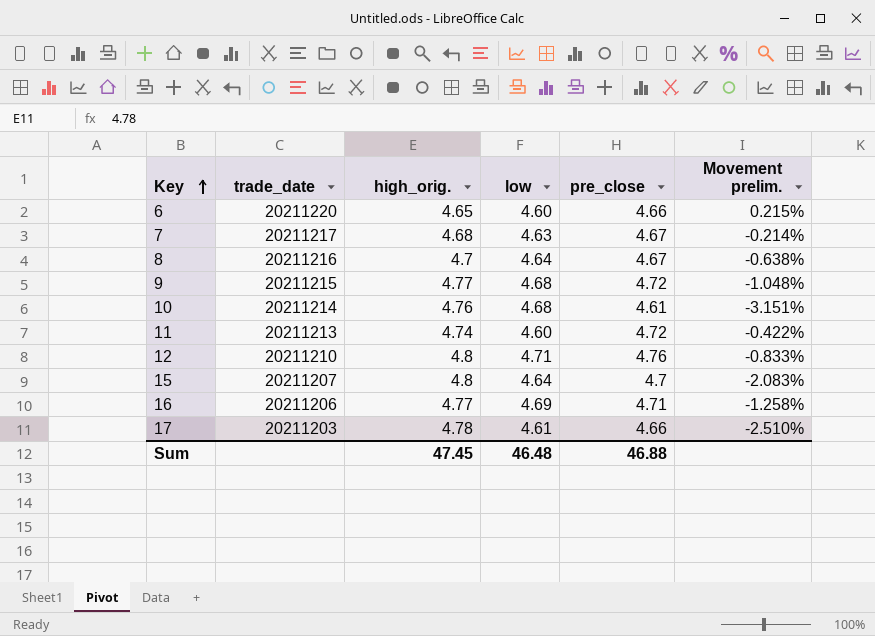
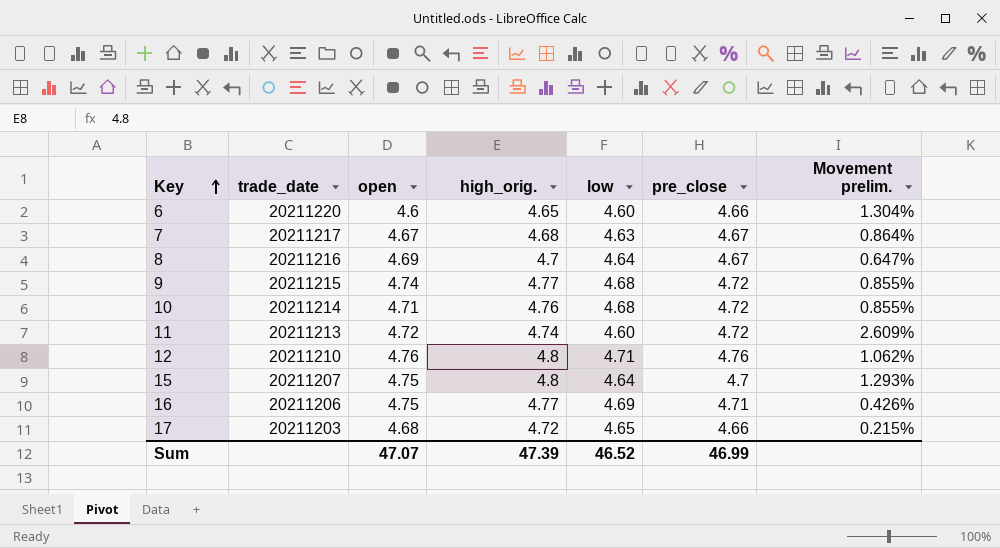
column open | position: none -> 3
column Movement prelim. | formula: ([pre_close] - [high_orig.]) / [high_orig.] -> ([pre_close] - [low]) / [low]
10 | pre_close: 4.61 -> 4.72
17 | high_orig.: 4.78 -> 4.72
17 | low: 4.61 -> 4.65
Sum | high_orig.: 47.45 -> 47.39
Sum | low: 46.48 -> 46.52
Sum | pre_close: 46.88 -> 46.99

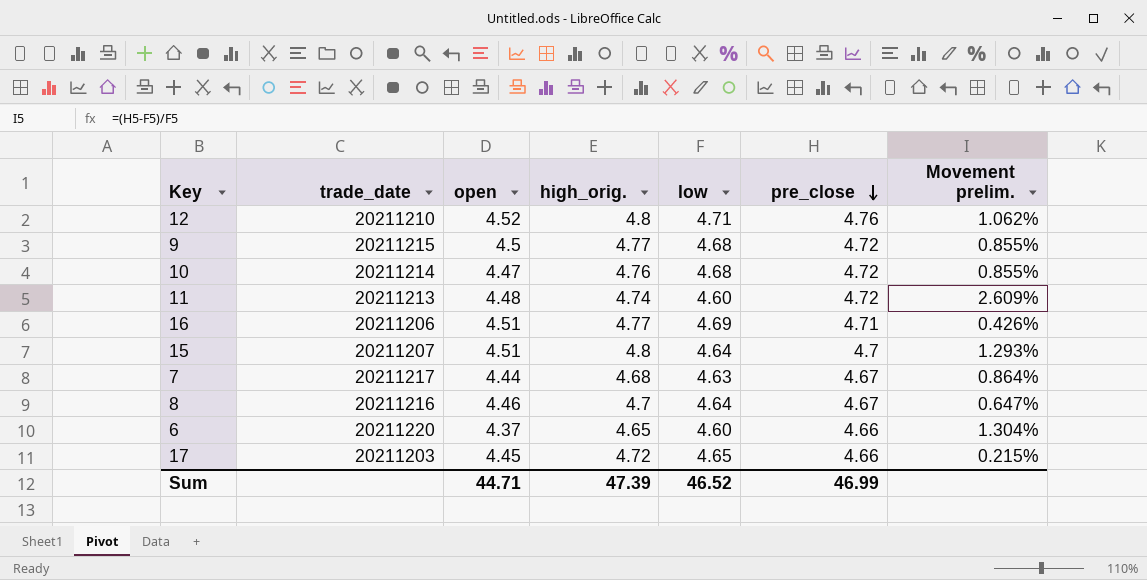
row order: Key ascending -> pre_close descending
12 | open: 4.76 -> 4.52
9 | open: 4.74 -> 4.5
10 | open: 4.71 -> 4.47
11 | open: 4.72 -> 4.48
16 | open: 4.75 -> 4.51
15 | open: 4.75 -> 4.51
7 | open: 4.67 -> 4.44
8 | open: 4.69 -> 4.46
6 | open: 4.6 -> 4.37
17 | open: 4.68 -> 4.45
Sum | open: 47.07 -> 44.71

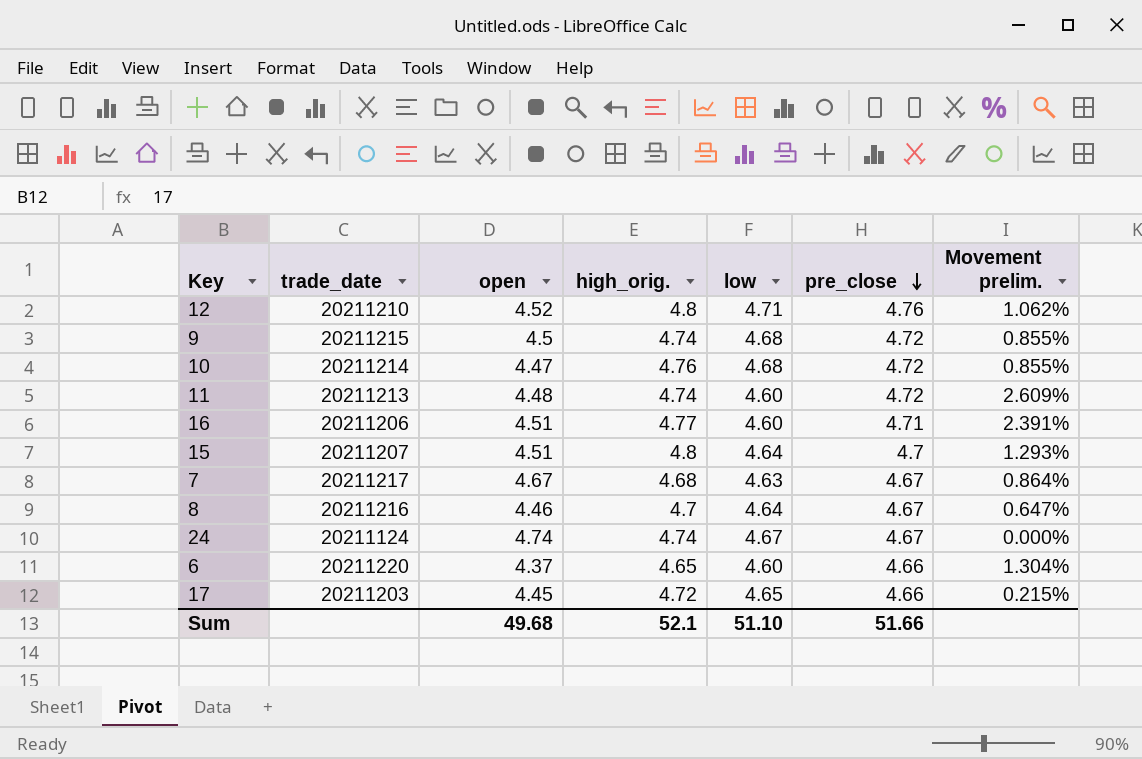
9 | high_orig.: 4.77 -> 4.74
16 | low: 4.69 -> 4.60
16 | Movement prelim.: 0.426% -> 2.391%
7 | open: 4.44 -> 4.67
row 24: none -> 20211124 | 4.74 | 4.74 | 4.67 | 4.67 | 0.000%
Sum | open: 44.71 -> 49.68
Sum | high_orig.: 47.39 -> 52.1
Sum | low: 46.52 -> 51.10
Sum | pre_close: 46.99 -> 51.66

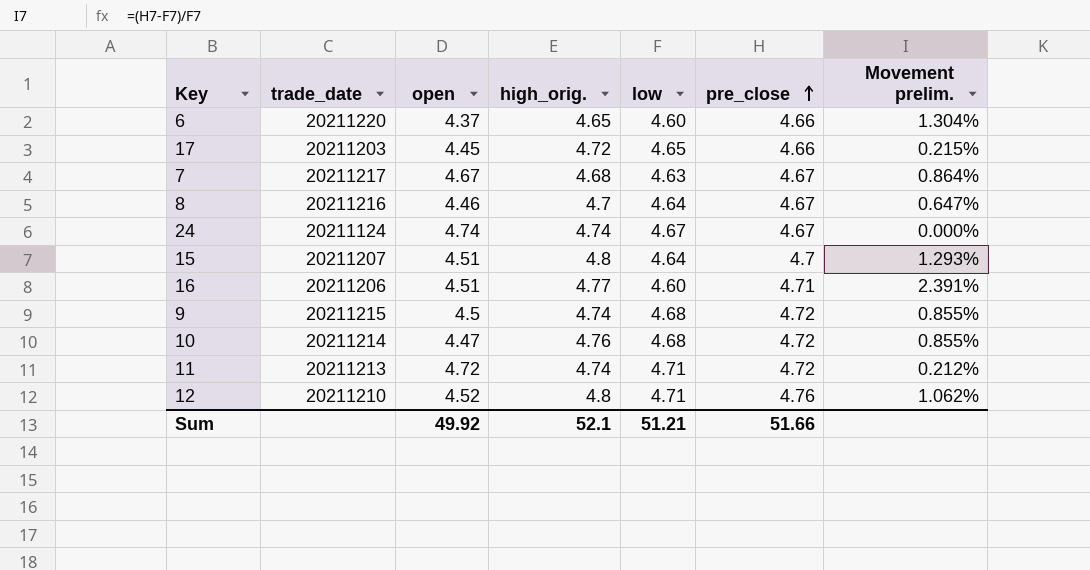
row order: pre_close descending -> pre_close ascending
11 | open: 4.48 -> 4.72
11 | low: 4.60 -> 4.71
11 | Movement prelim.: 2.609% -> 0.212%
Sum | open: 49.68 -> 49.92
Sum | low: 51.10 -> 51.21

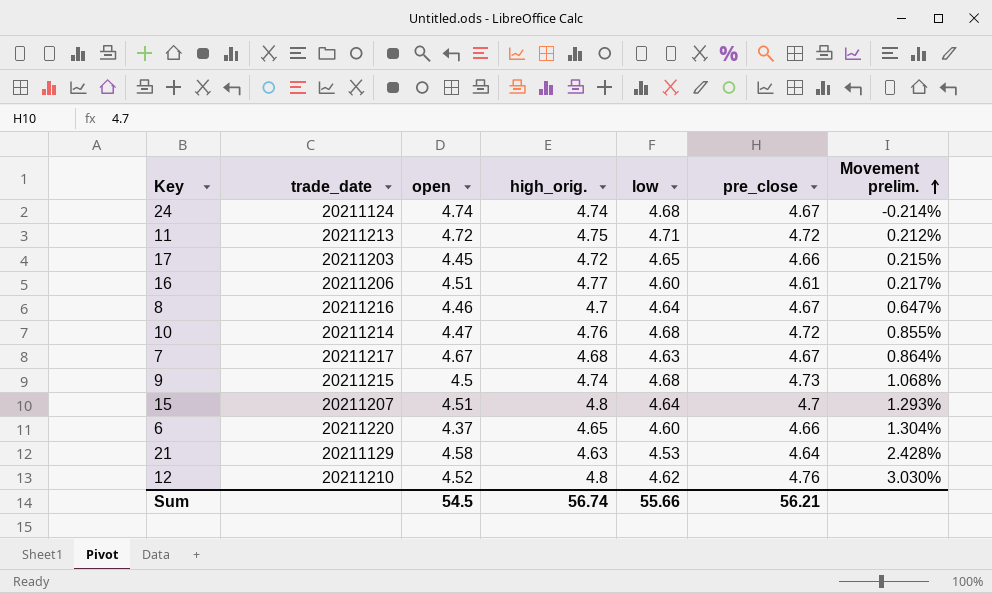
row order: pre_close ascending -> Movement prelim. ascending
24 | low: 4.67 -> 4.68
24 | Movement prelim.: 0.000% -> -0.214%
11 | high_orig.: 4.74 -> 4.75
16 | pre_close: 4.71 -> 4.61
16 | Movement prelim.: 2.391% -> 0.217%
9 | pre_close: 4.72 -> 4.73
9 | Movement prelim.: 0.855% -> 1.068%
row 21: none -> 20211129 | 4.58 | 4.63 | 4.53 | 4.64 | 2.428%
12 | low: 4.71 -> 4.62
12 | Movement prelim.: 1.062% -> 3.030%
Sum | open: 49.92 -> 54.5
Sum | high_orig.: 52.1 -> 56.74
Sum | low: 51.21 -> 55.66
Sum | pre_close: 51.66 -> 56.21

